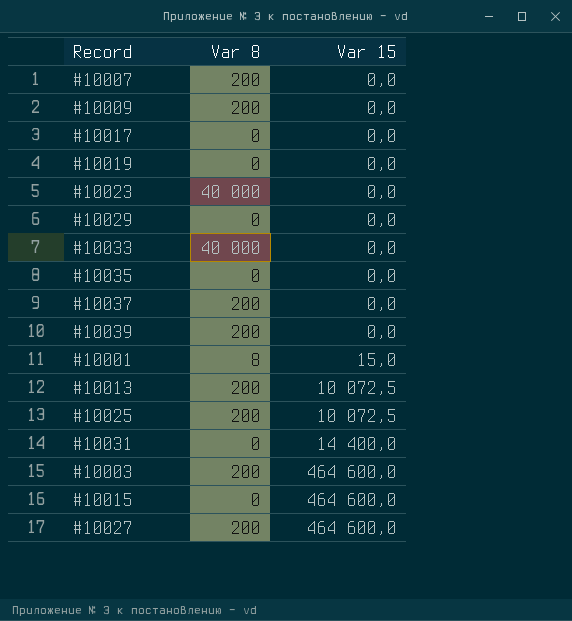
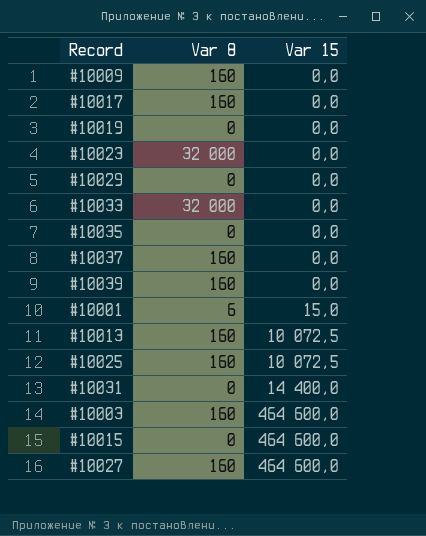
row #10007: 200 | 0,0 -> none
#10009 | Var 8: 200 -> 160
#10017 | Var 8: 0 -> 160
#10023 | Var 8: 40 000 -> 32 000
#10033 | Var 8: 40 000 -> 32 000
#10037 | Var 8: 200 -> 160
#10039 | Var 8: 200 -> 160
#10001 | Var 8: 8 -> 6
#10013 | Var 8: 200 -> 160
#10025 | Var 8: 200 -> 160
#10003 | Var 8: 200 -> 160
#10027 | Var 8: 200 -> 160

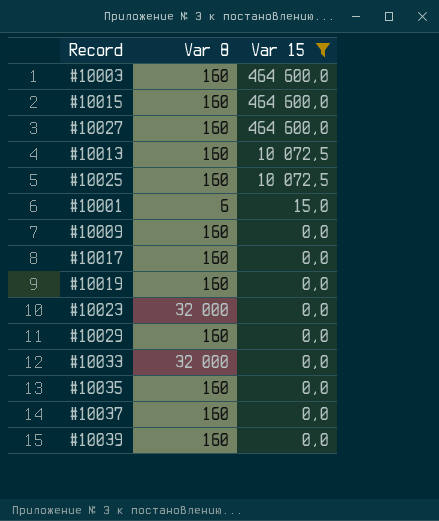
filter: none -> Var 15 != 14 400,0
row order: Var 15 ascending -> Var 15 descending
#10015 | Var 8: 0 -> 160
#10019 | Var 8: 0 -> 160
#10029 | Var 8: 0 -> 160
#10035 | Var 8: 0 -> 160

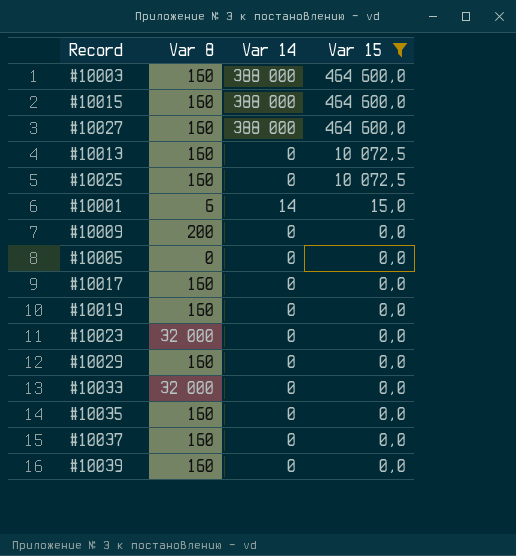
column Var 14 | position: none -> 3
#10009 | Var 8: 160 -> 200
row #10005: none -> 0 | 0 | 0,0

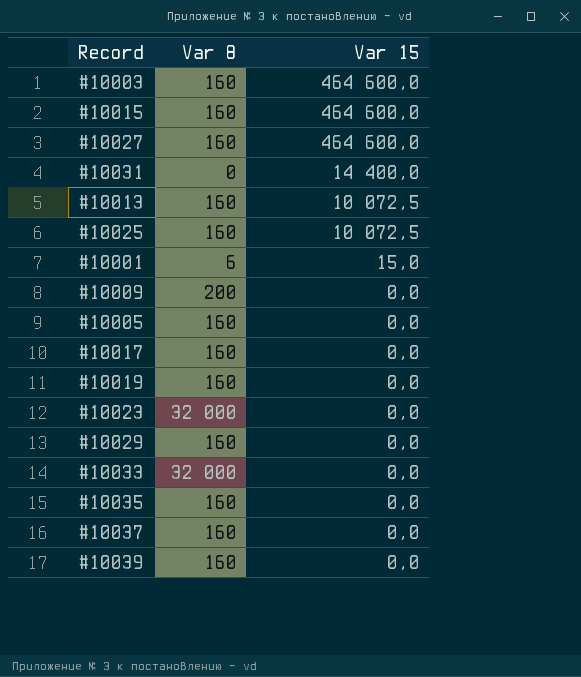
filter: Var 15 != 14 400,0 -> none
column Var 14 | position: 3 -> none
#10005 | Var 8: 0 -> 160

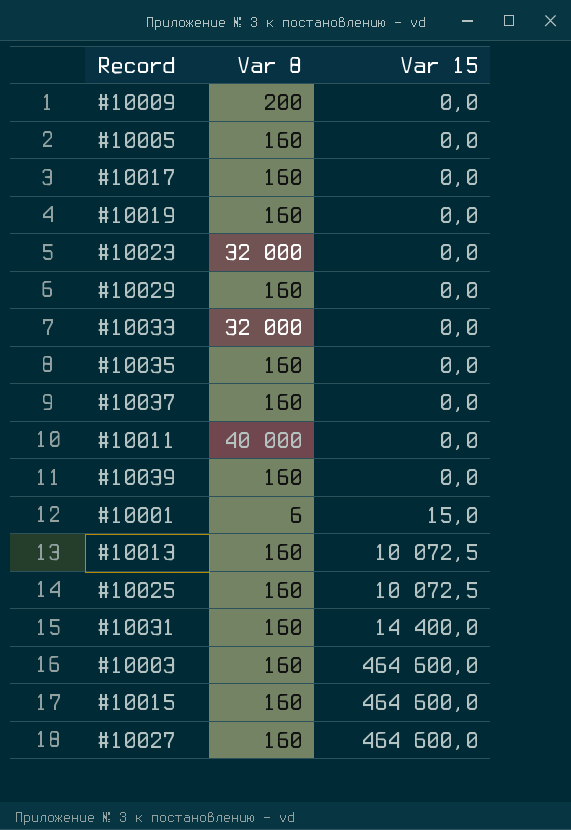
row order: Var 15 descending -> Var 15 ascending
row #10011: none -> 40 000 | 0,0
#10031 | Var 8: 0 -> 160

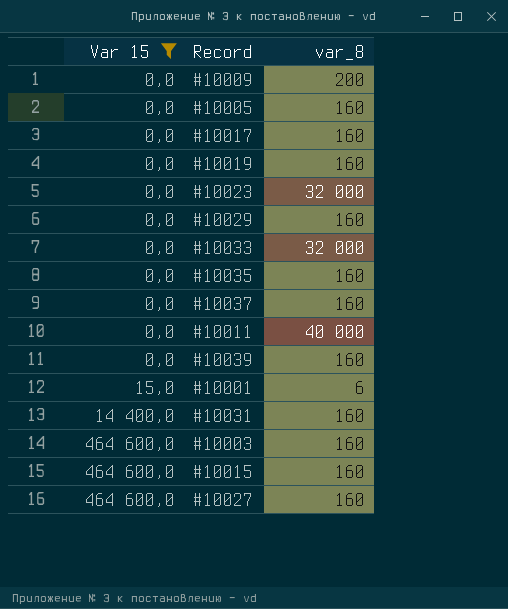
filter: none -> Var 15 != 10 072,5
column Var 15 | position: 3 -> 1
column name: Var 8 -> var_8

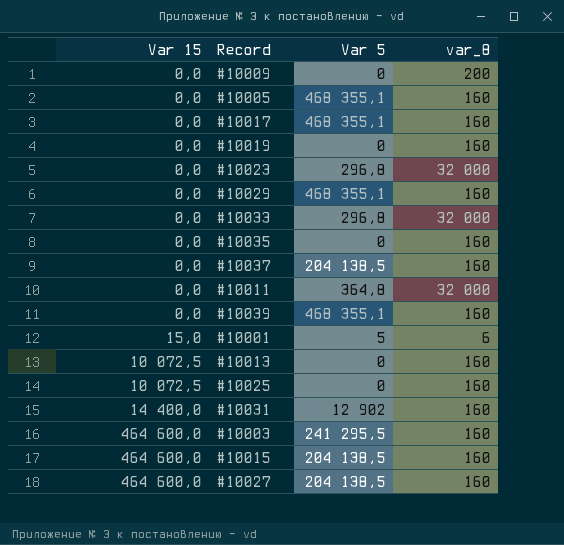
filter: Var 15 != 10 072,5 -> none
column Var 5 | position: none -> 3
#10011 | var_8: 40 000 -> 32 000

